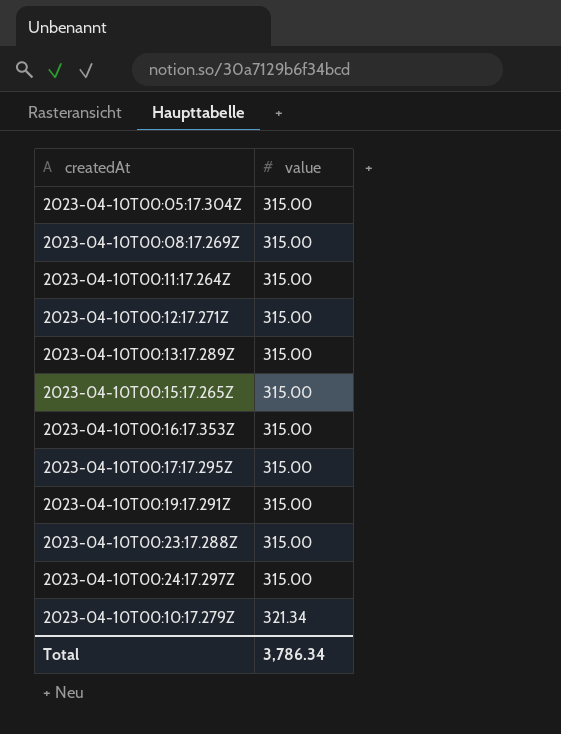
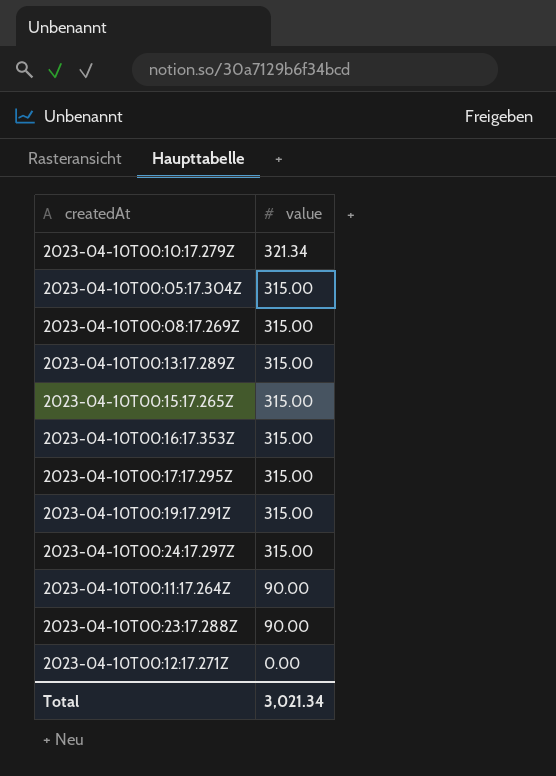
row order: value ascending -> value descending
2023-04-10T00:11:17.264Z | value: 315.00 -> 90.00
2023-04-10T00:23:17.288Z | value: 315.00 -> 90.00
2023-04-10T00:12:17.271Z | value: 315.00 -> 0.00
Total | value: 3,786.34 -> 3,021.34

